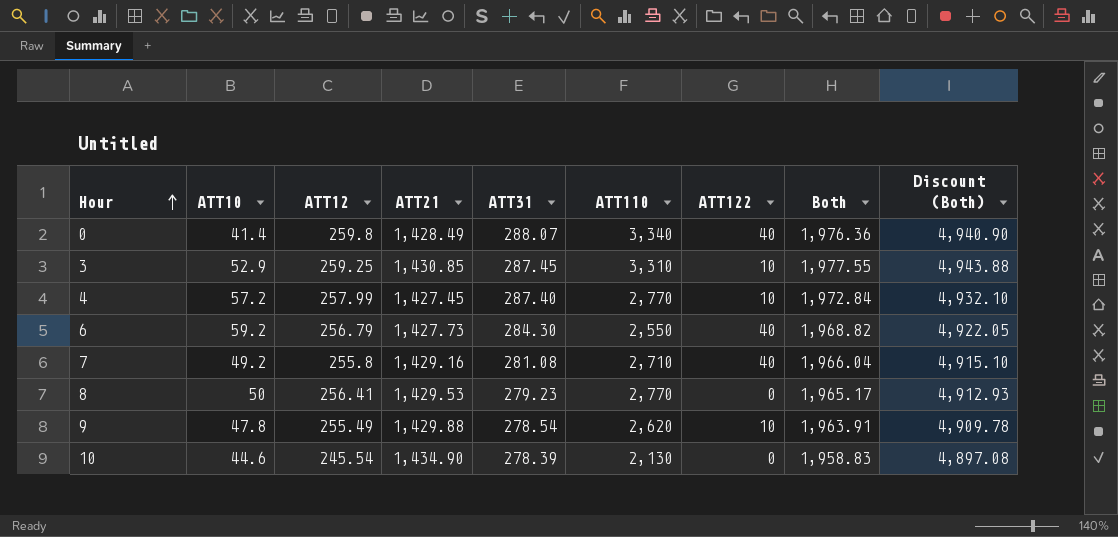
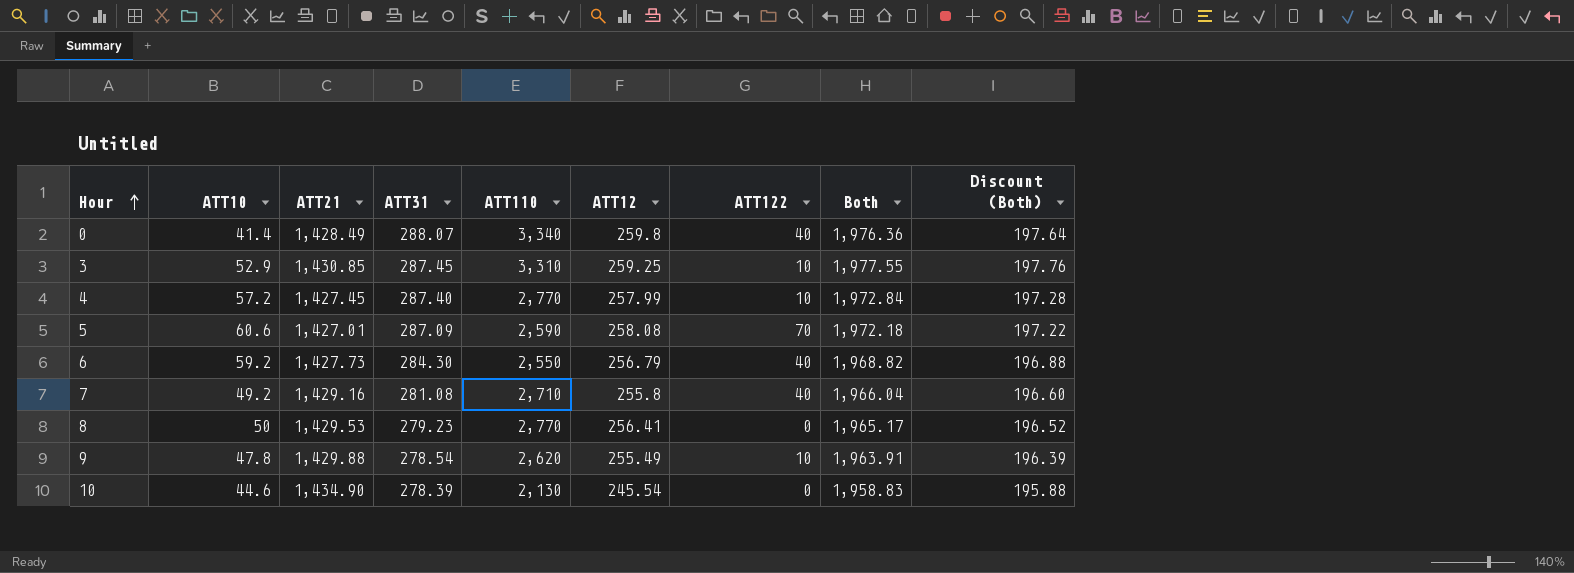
column ATT12 | position: 3 -> 6
column Discount (Both) | formula: [Both] * 2.5 -> [Both] * 0.1
row 5: none -> 60.6 | 1,427.01 | 287.09 | 2,590 | 258.08 | 70 | 1,972.18 | 197.22

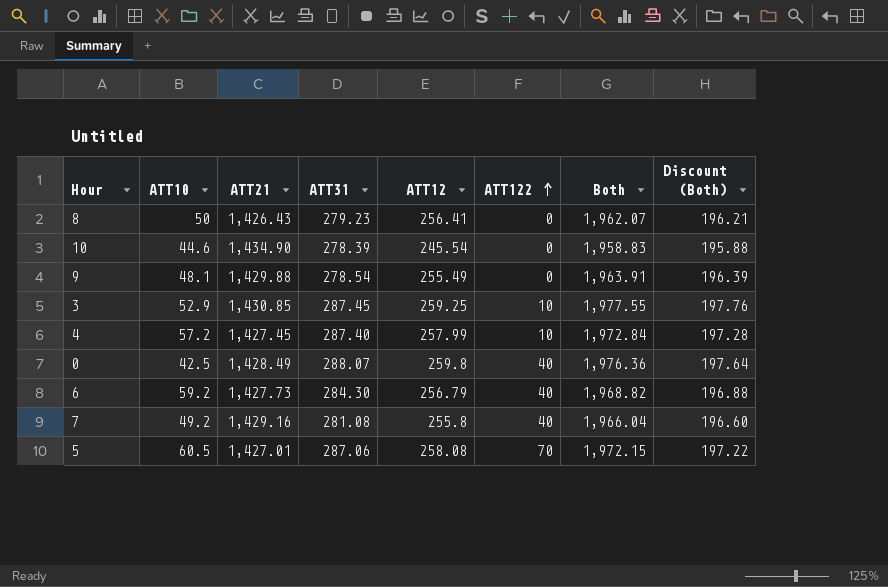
row order: Hour ascending -> ATT122 ascending
column ATT110 | position: 5 -> none
8 | ATT21: 1,429.53 -> 1,426.43
8 | Both: 1,965.17 -> 1,962.07
8 | Discount (Both): 196.52 -> 196.21
9 | ATT10: 47.8 -> 48.1
9 | ATT122: 10 -> 0
0 | ATT10: 41.4 -> 42.5
5 | ATT10: 60.6 -> 60.5
5 | ATT31: 287.09 -> 287.06
5 | Both: 1,972.18 -> 1,972.15

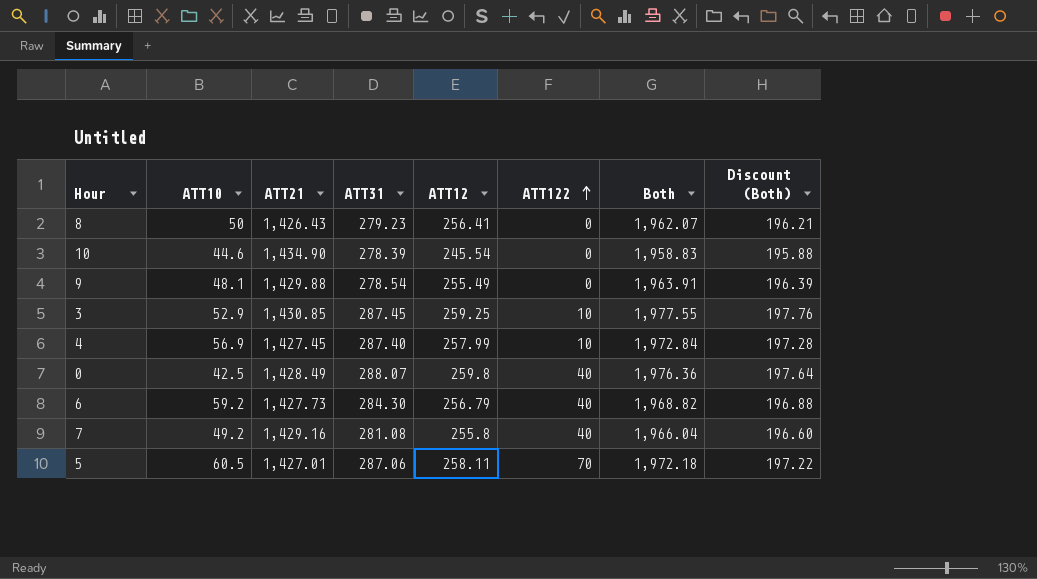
4 | ATT10: 57.2 -> 56.9
5 | ATT12: 258.08 -> 258.11
5 | Both: 1,972.15 -> 1,972.18

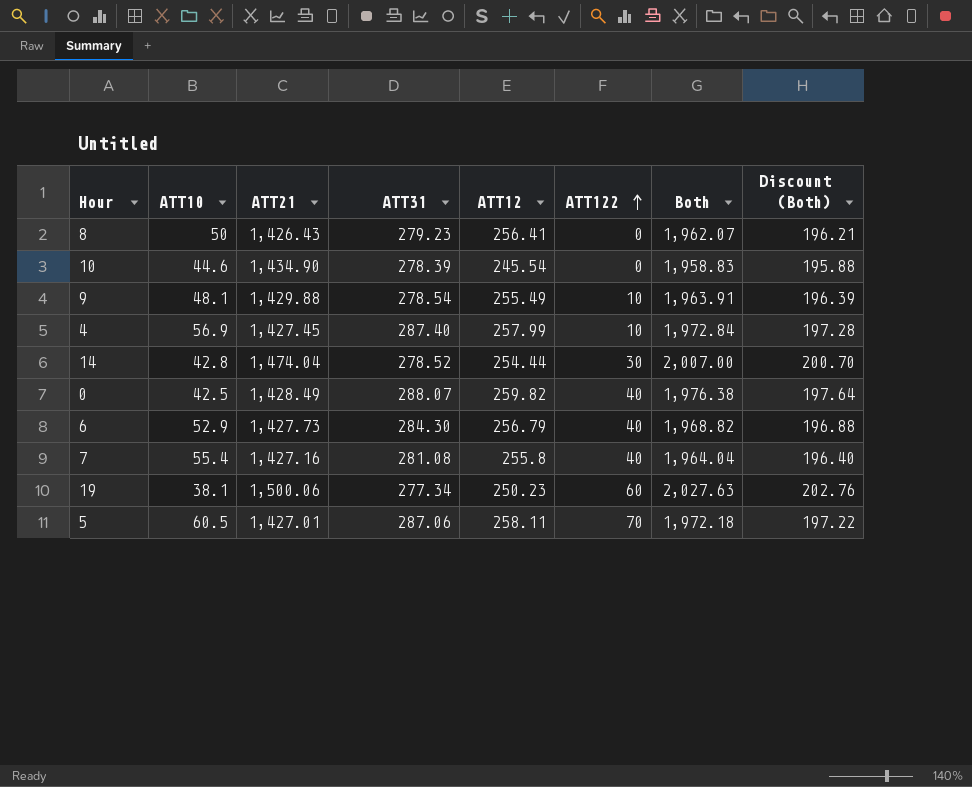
row 3: 52.9 | 1,430.85 | 287.45 | 259.25 | 10 | 1,977.55 | 197.76 -> none
9 | ATT122: 0 -> 10
row 14: none -> 42.8 | 1,474.04 | 278.52 | 254.44 | 30 | 2,007.00 | 200.70
0 | ATT12: 259.8 -> 259.82
0 | Both: 1,976.36 -> 1,976.38
6 | ATT10: 59.2 -> 52.9
7 | ATT10: 49.2 -> 55.4
7 | ATT21: 1,429.16 -> 1,427.16
7 | Both: 1,966.04 -> 1,964.04
7 | Discount (Both): 196.60 -> 196.40
row 19: none -> 38.1 | 1,500.06 | 277.34 | 250.23 | 60 | 2,027.63 | 202.76

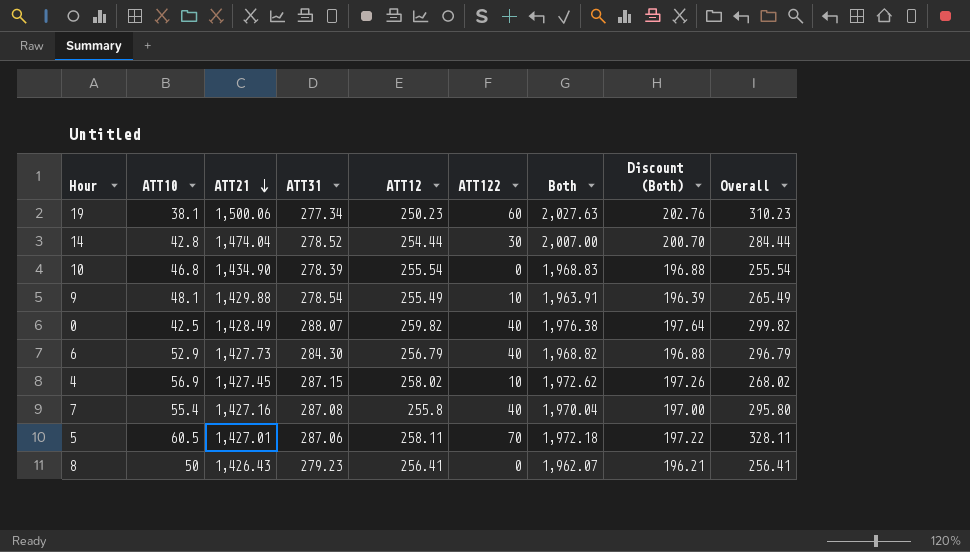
row order: ATT122 ascending -> ATT21 descending
column Overall | formula: none -> [ATT12] + [ATT122]
10 | ATT10: 44.6 -> 46.8
10 | ATT12: 245.54 -> 255.54
10 | Both: 1,958.83 -> 1,968.83
10 | Discount (Both): 195.88 -> 196.88
4 | ATT31: 287.40 -> 287.15
4 | ATT12: 257.99 -> 258.02
4 | Both: 1,972.84 -> 1,972.62
4 | Discount (Both): 197.28 -> 197.26
7 | ATT31: 281.08 -> 287.08
7 | Both: 1,964.04 -> 1,970.04
7 | Discount (Both): 196.40 -> 197.00

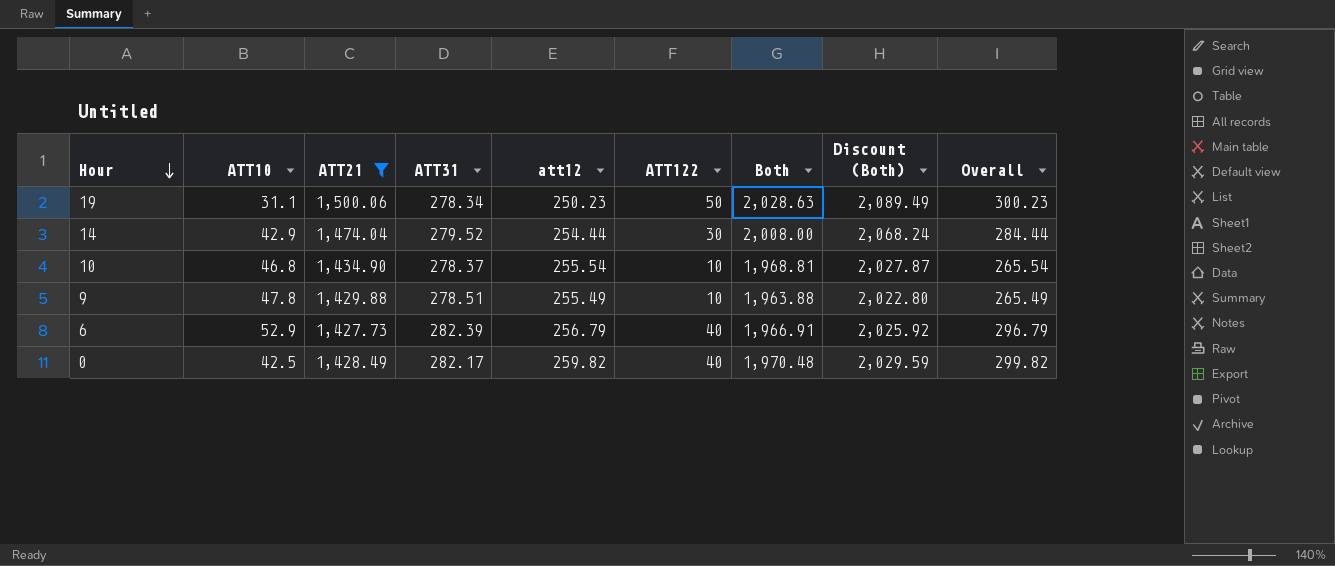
filter: none -> ATT21 >= 1,427.73
row order: ATT21 descending -> Hour descending
column name: ATT12 -> att12
column Discount (Both) | formula: [Both] * 0.1 -> [Both] * 1.03
19 | ATT10: 38.1 -> 31.1
19 | ATT31: 277.34 -> 278.34
19 | ATT122: 60 -> 50
19 | Both: 2,027.63 -> 2,028.63
19 | Overall: 310.23 -> 300.23
14 | ATT10: 42.8 -> 42.9
14 | ATT31: 278.52 -> 279.52
14 | Both: 2,007.00 -> 2,008.00
10 | ATT31: 278.39 -> 278.37
10 | ATT122: 0 -> 10
10 | Both: 1,968.83 -> 1,968.81
10 | Overall: 255.54 -> 265.54
9 | ATT10: 48.1 -> 47.8
9 | ATT31: 278.54 -> 278.51
9 | Both: 1,963.91 -> 1,963.88
6 | ATT31: 284.30 -> 282.39
6 | Both: 1,968.82 -> 1,966.91
0 | ATT31: 288.07 -> 282.17
0 | Both: 1,976.38 -> 1,970.48

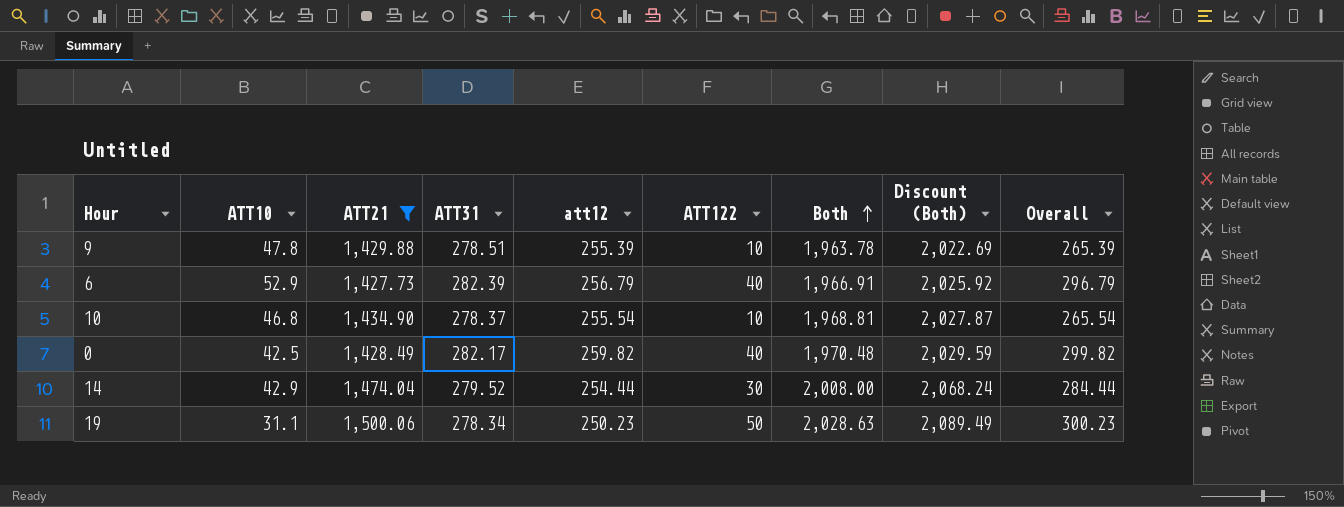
row order: Hour descending -> Both ascending
9 | att12: 255.49 -> 255.39
9 | Both: 1,963.88 -> 1,963.78
9 | Discount (Both): 2,022.80 -> 2,022.69
9 | Overall: 265.49 -> 265.39

